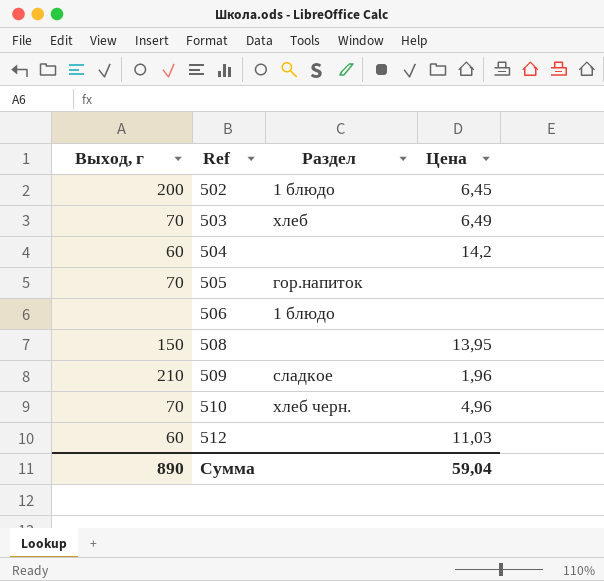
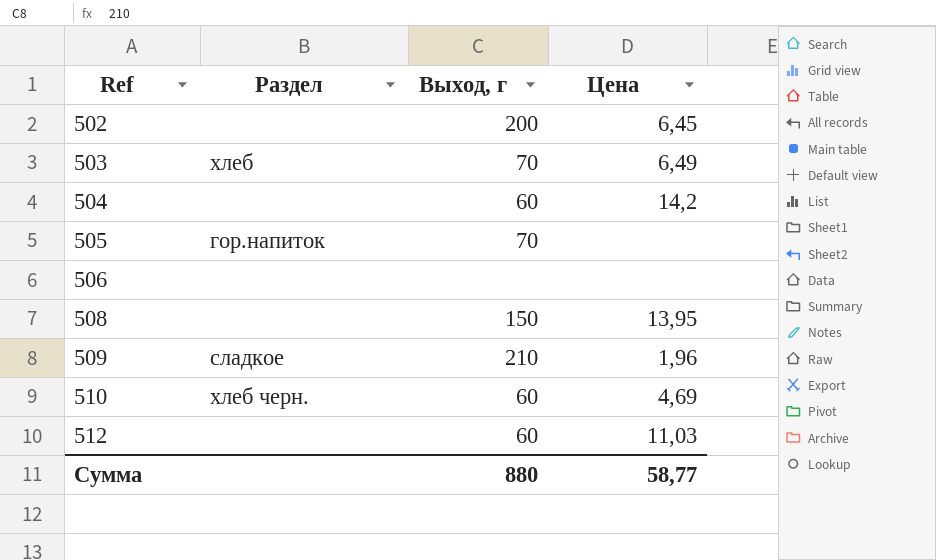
column Выход, г | position: 1 -> 3
502 | Раздел: 1 блюдо -> none
506 | Раздел: 1 блюдо -> none
510 | Выход, г: 70 -> 60
510 | Цена: 4,96 -> 4,69
Сумма | Выход, г: 890 -> 880
Сумма | Цена: 59,04 -> 58,77

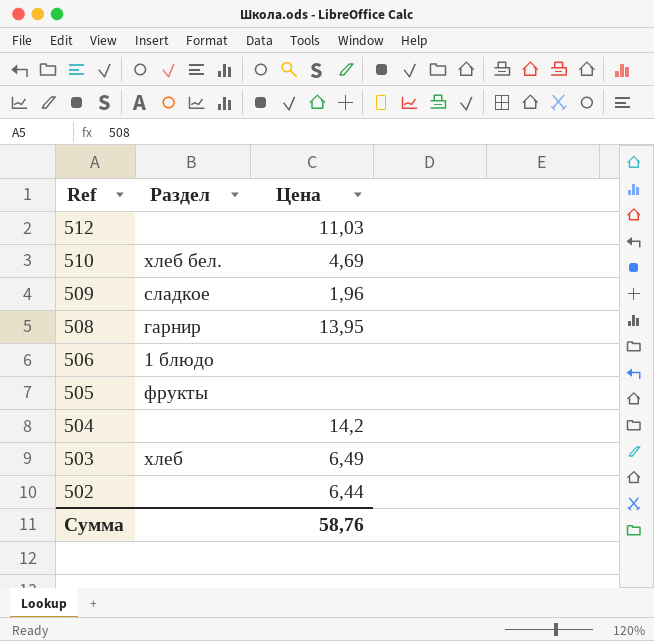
row order: Ref ascending -> Ref descending
column Выход, г | position: 3 -> none
510 | Раздел: хлеб черн. -> хлеб бел.
508 | Раздел: none -> гарнир
506 | Раздел: none -> 1 блюдо
505 | Раздел: гор.напиток -> фрукты
502 | Цена: 6,45 -> 6,44
Сумма | Цена: 58,77 -> 58,76

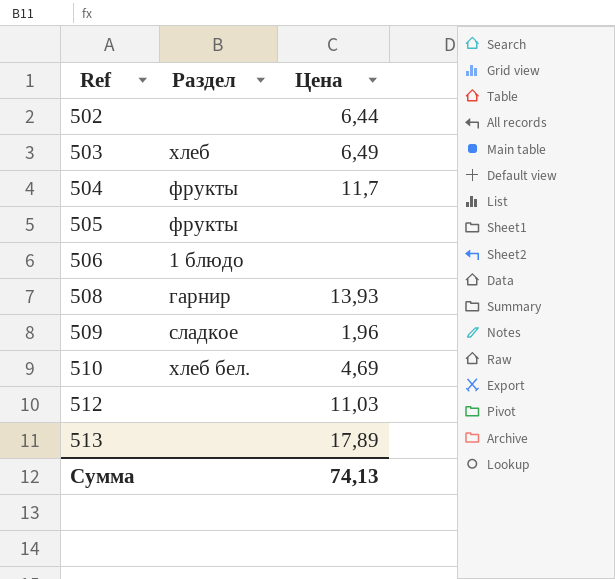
row order: Ref descending -> Ref ascending
504 | Раздел: none -> фрукты
504 | Цена: 14,2 -> 11,7
508 | Цена: 13,95 -> 13,93
row 513: none -> none | 17,89
Сумма | Цена: 58,76 -> 74,13

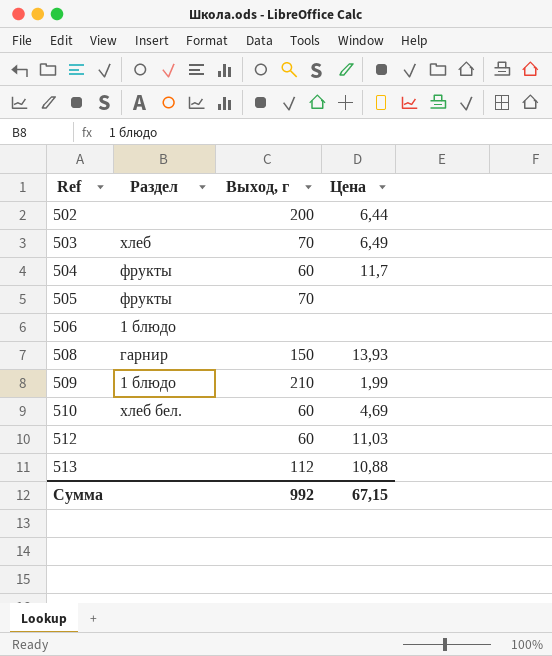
column Выход, г | position: none -> 3
509 | Раздел: сладкое -> 1 блюдо
509 | Цена: 1,96 -> 1,99
513 | Цена: 17,89 -> 10,88
Сумма | Цена: 74,13 -> 67,15

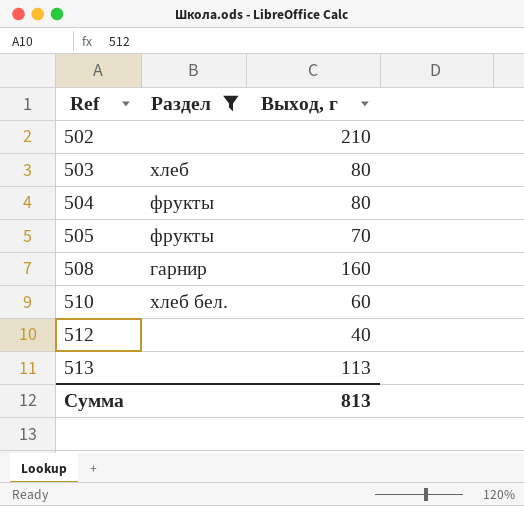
filter: none -> Раздел != 1 блюдо
column Цена | position: 4 -> none
502 | Выход, г: 200 -> 210
503 | Выход, г: 70 -> 80
504 | Выход, г: 60 -> 80
508 | Выход, г: 150 -> 160
512 | Выход, г: 60 -> 40
513 | Выход, г: 112 -> 113
Сумма | Выход, г: 992 -> 813

